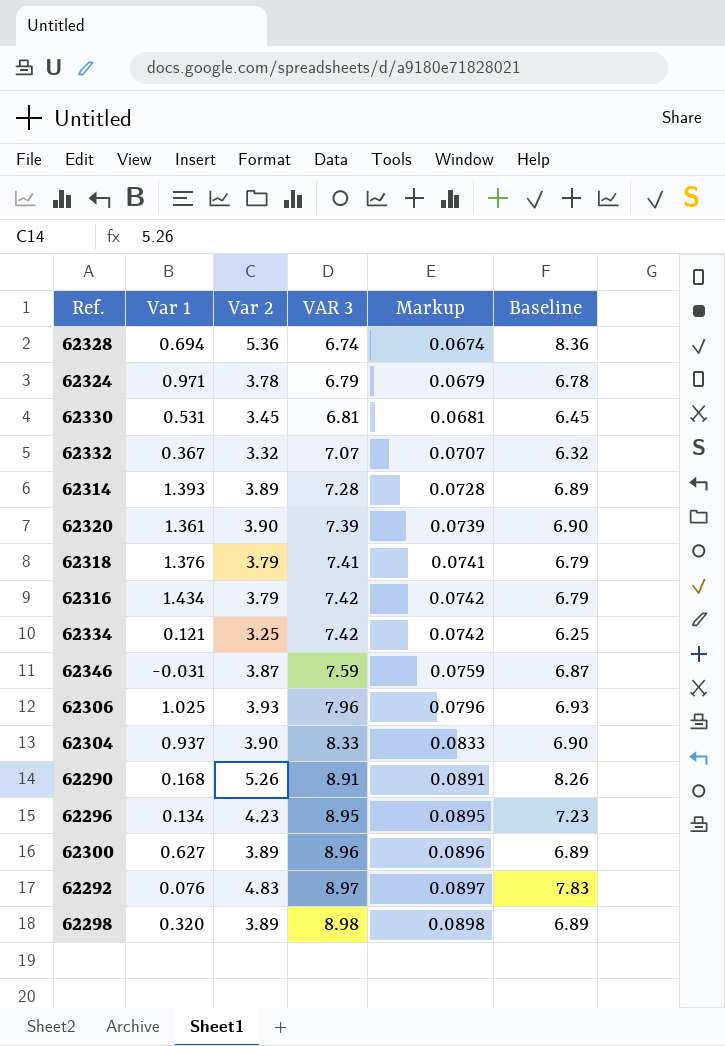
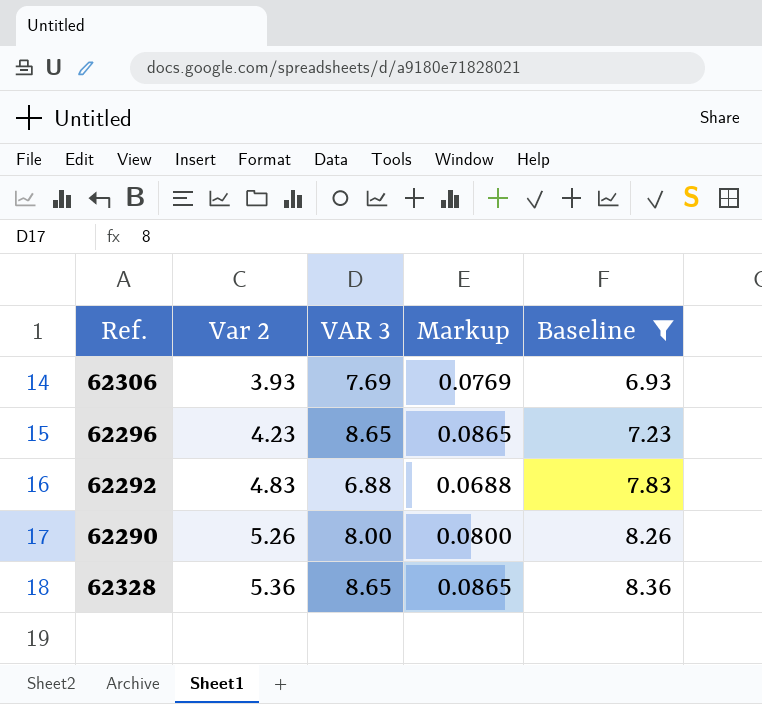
filter: none -> Baseline >= 6.93
row order: VAR 3 ascending -> Var 2 ascending
column Var 1 | position: 2 -> none
62306 | VAR 3: 7.96 -> 7.69
62306 | Markup: 0.0796 -> 0.0769
62296 | VAR 3: 8.95 -> 8.65
62296 | Markup: 0.0895 -> 0.0865
62292 | VAR 3: 8.97 -> 6.88
62292 | Markup: 0.0897 -> 0.0688
62290 | VAR 3: 8.91 -> 8.00
62290 | Markup: 0.0891 -> 0.0800
62328 | VAR 3: 6.74 -> 8.65
62328 | Markup: 0.0674 -> 0.0865

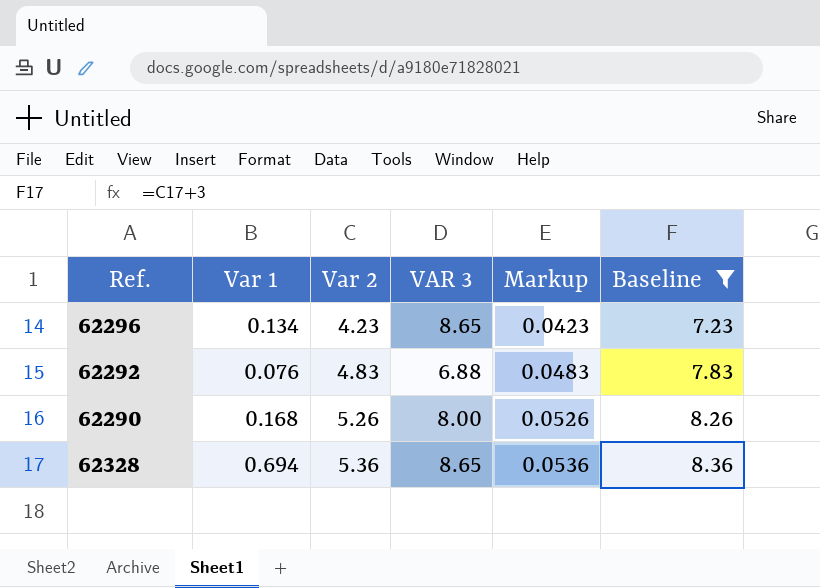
column Var 1 | position: none -> 2
column Markup | formula: [VAR 3] * 0.01 -> [Var 2] * 0.01
row 62306: 3.93 | 7.69 | 0.0769 | 6.93 -> none

